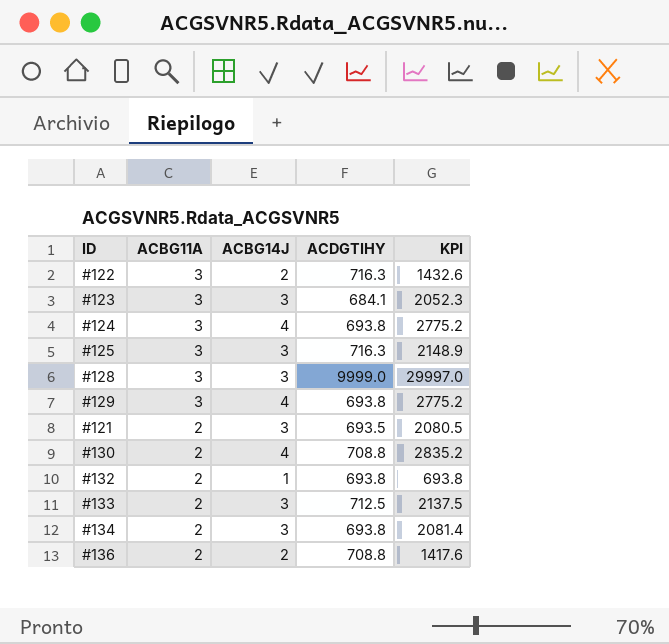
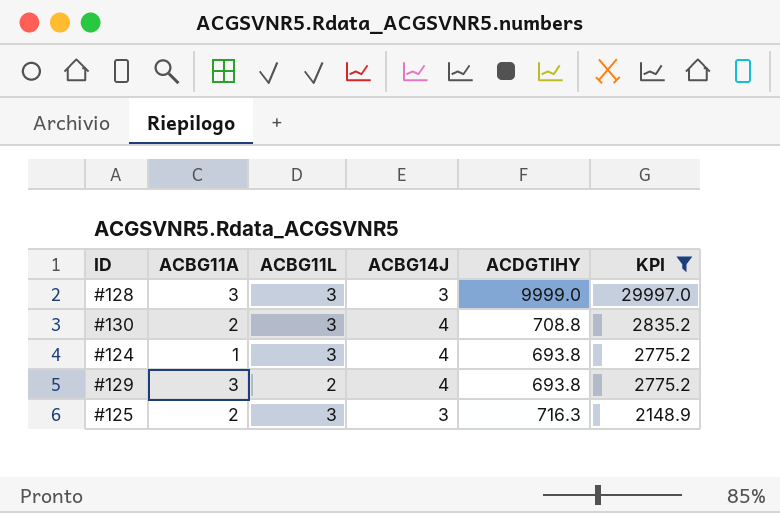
filter: none -> KPI >= 2148.9
row order: ACBG11A descending -> KPI descending
column ACBG11L | position: none -> 3
#124 | ACBG11A: 3 -> 1
#125 | ACBG11A: 3 -> 2

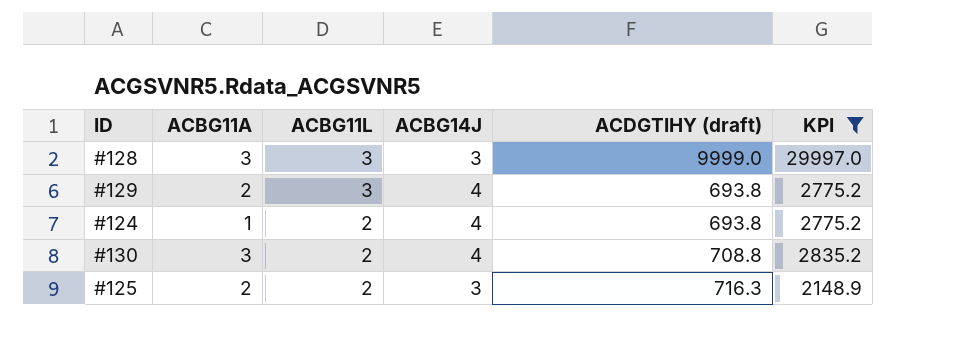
row order: KPI descending -> ACBG11L descending
column name: ACDGTIHY -> ACDGTIHY (draft)
#129 | ACBG11A: 3 -> 2
#129 | ACBG11L: 2 -> 3
#124 | ACBG11L: 3 -> 2
#130 | ACBG11A: 2 -> 3
#130 | ACBG11L: 3 -> 2
#125 | ACBG11L: 3 -> 2

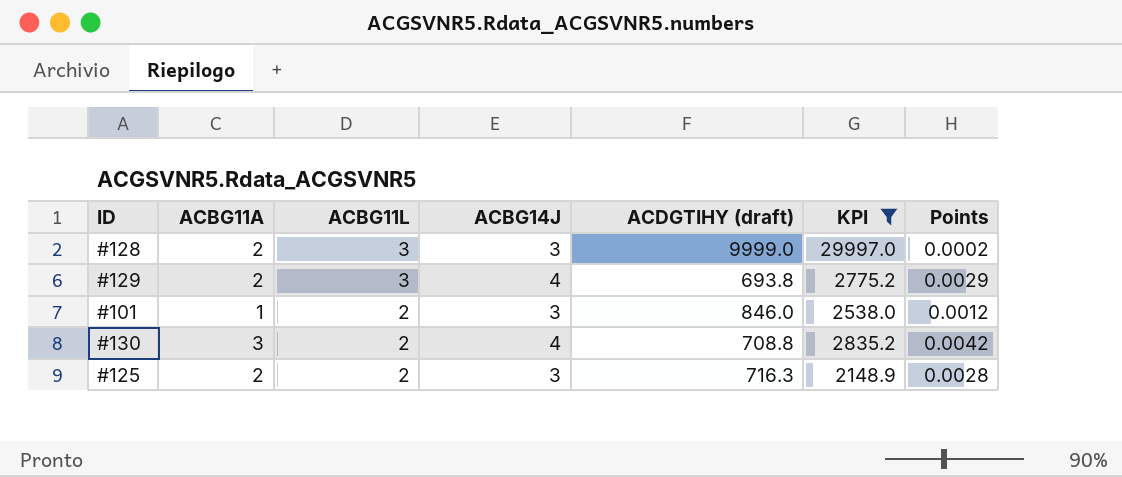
column Points | formula: none -> [ACBG11A] / [ACDGTIHY (draft)]
row #124: 1 | 2 | 4 | 693.8 | 2775.2 -> none
#128 | ACBG11A: 3 -> 2
row #101: none -> 1 | 2 | 3 | 846.0 | 2538.0 | 0.0012

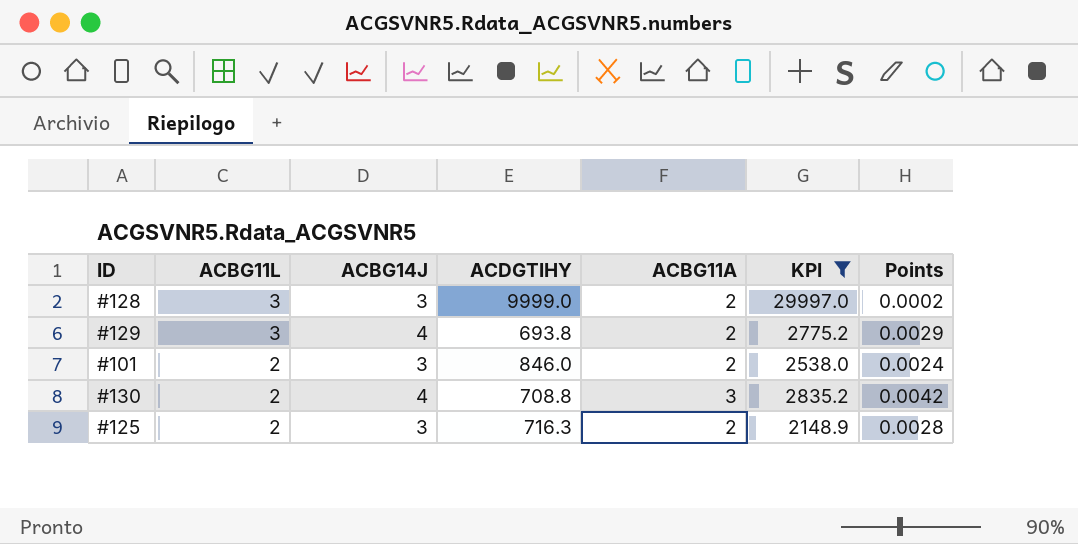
column name: ACDGTIHY (draft) -> ACDGTIHY
column ACBG11A | position: 2 -> 5
#101 | ACBG11A: 1 -> 2
#101 | Points: 0.0012 -> 0.0024

